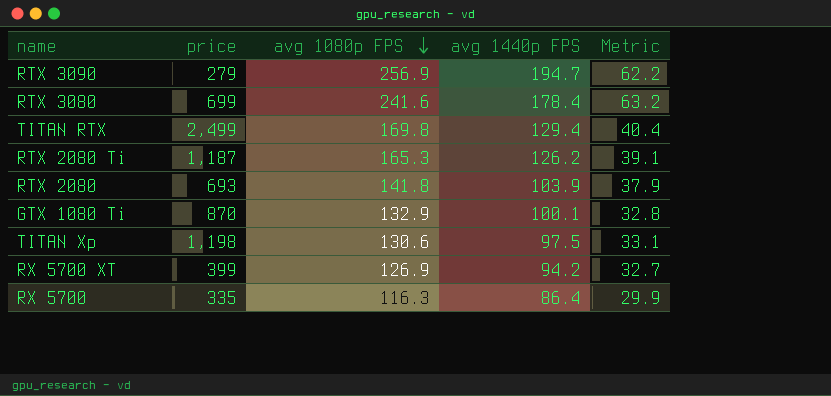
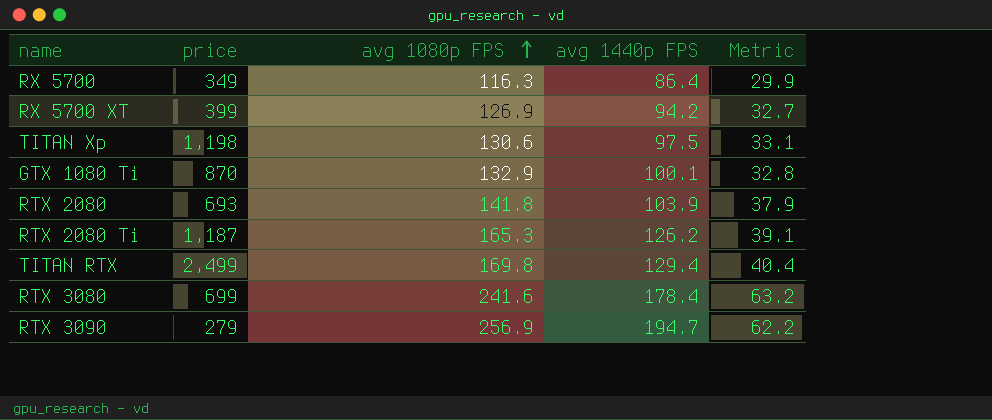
row order: avg 1080p FPS descending -> avg 1080p FPS ascending
RX 5700 | price: 335 -> 349

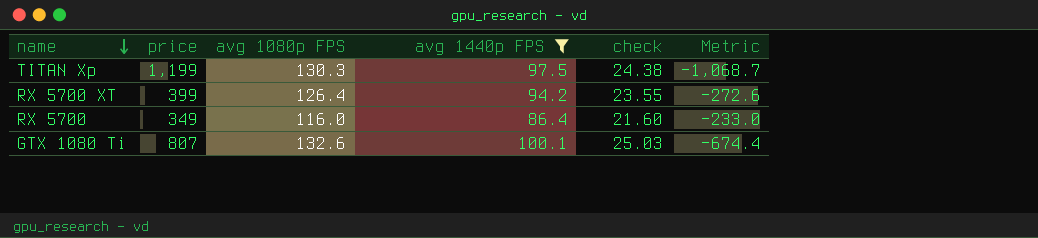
filter: none -> avg 1440p FPS <= 100.1
row order: avg 1080p FPS ascending -> name descending
column check | formula: none -> [avg 1440p FPS] * 0.25
column Metric | formula: [avg 1080p FPS] - [avg 1440p FPS] -> [avg 1080p FPS] - [price]
TITAN Xp | price: 1,198 -> 1,199
TITAN Xp | avg 1080p FPS: 130.6 -> 130.3
RX 5700 XT | avg 1080p FPS: 126.9 -> 126.4
RX 5700 | avg 1080p FPS: 116.3 -> 116.0
GTX 1080 Ti | price: 870 -> 807
GTX 1080 Ti | avg 1080p FPS: 132.9 -> 132.6

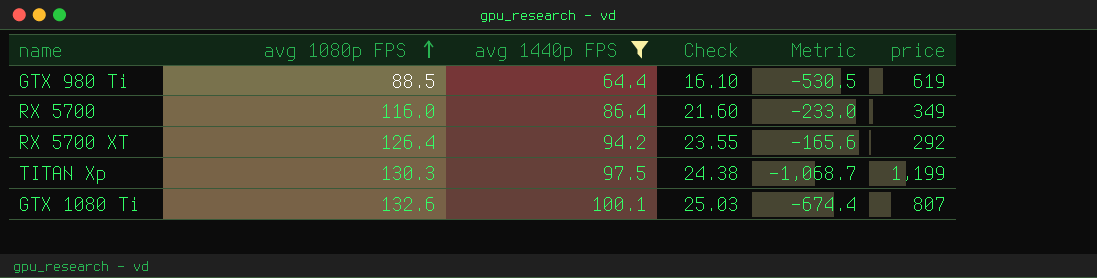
row order: name descending -> avg 1080p FPS ascending
column name: check -> Check
column price | position: 2 -> 6
row GTX 980 Ti: none -> 88.5 | 64.4 | 16.10 | -530.5 | 619
RX 5700 XT | Metric: -272.6 -> -165.6
RX 5700 XT | price: 399 -> 292

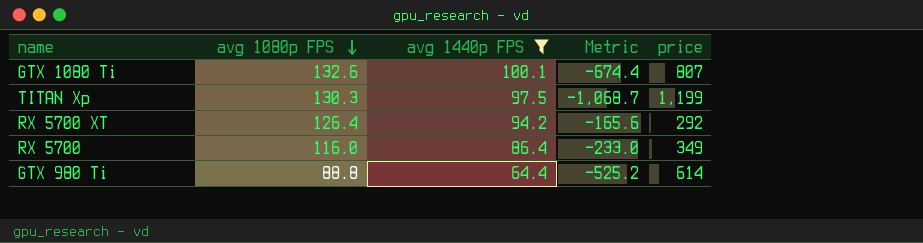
row order: avg 1080p FPS ascending -> avg 1080p FPS descending
column Check | formula: [avg 1440p FPS] * 0.25 -> none
GTX 980 Ti | avg 1080p FPS: 88.5 -> 88.8
GTX 980 Ti | Metric: -530.5 -> -525.2
GTX 980 Ti | price: 619 -> 614

